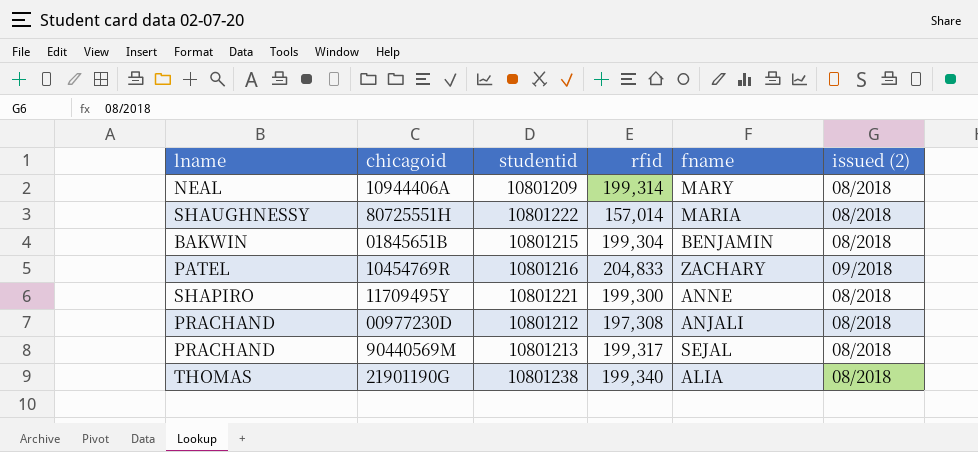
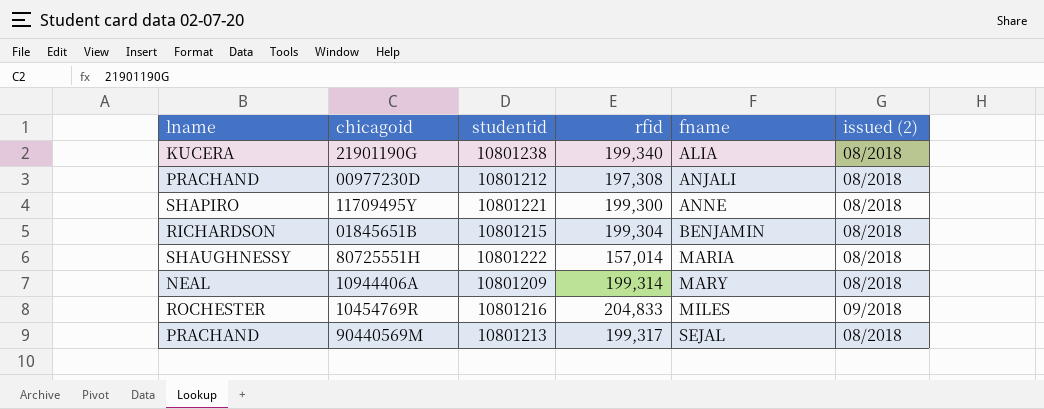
row order: none -> fname ascending
21901190G | lname: THOMAS -> KUCERA
01845651B | lname: BAKWIN -> RICHARDSON
10454769R | lname: PATEL -> ROCHESTER
10454769R | fname: ZACHARY -> MILES

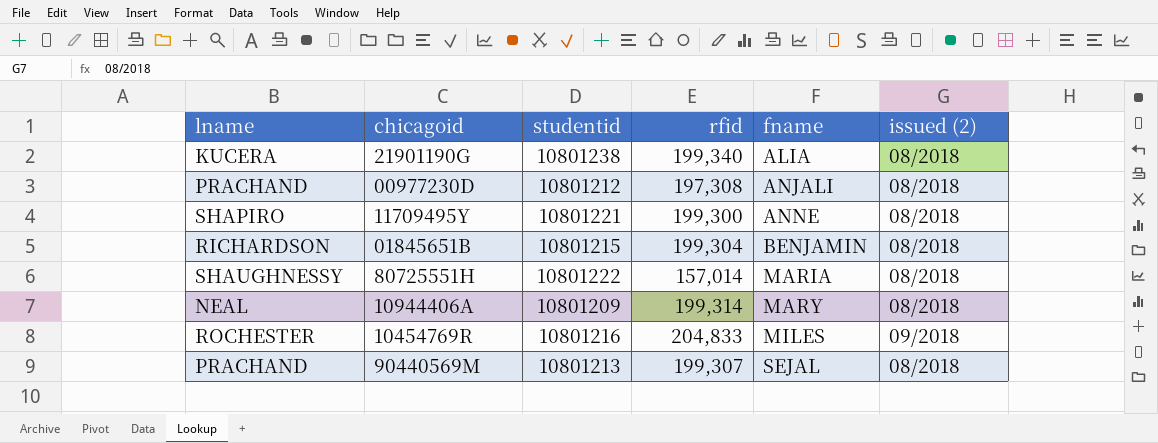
90440569M | rfid: 199,317 -> 199,307

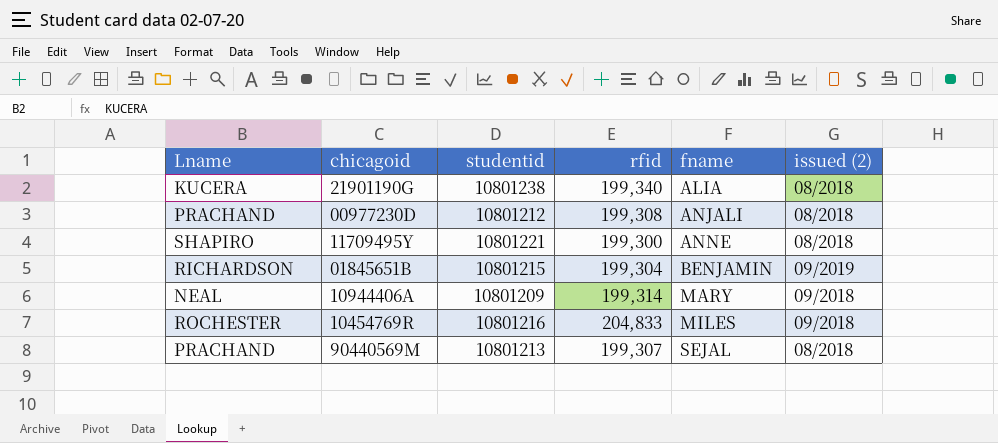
column name: lname -> Lname
row 80725551H: SHAUGHNESSY | 10801222 | 157,014 | MARIA | 08/2018 -> none
00977230D | rfid: 197,308 -> 199,308
01845651B | issued (2): 08/2018 -> 09/2019
10944406A | issued (2): 08/2018 -> 09/2018

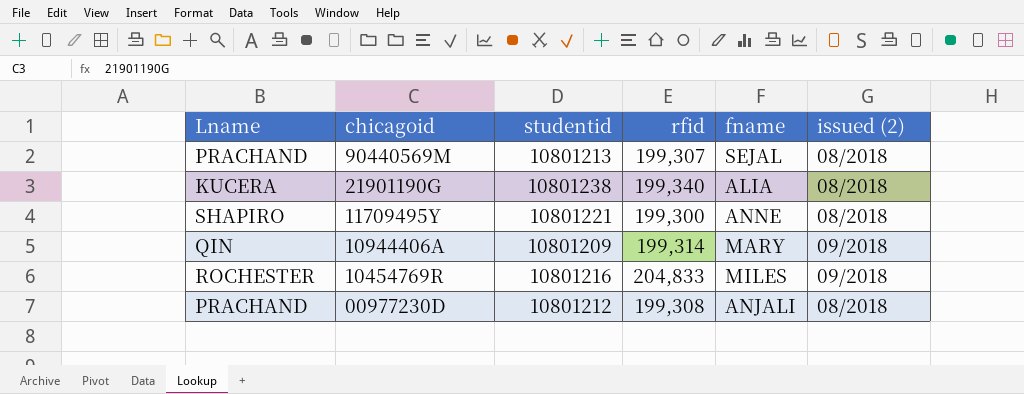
row order: fname ascending -> chicagoid descending
row 01845651B: RICHARDSON | 10801215 | 199,304 | BENJAMIN | 09/2019 -> none
10944406A | Lname: NEAL -> QIN

